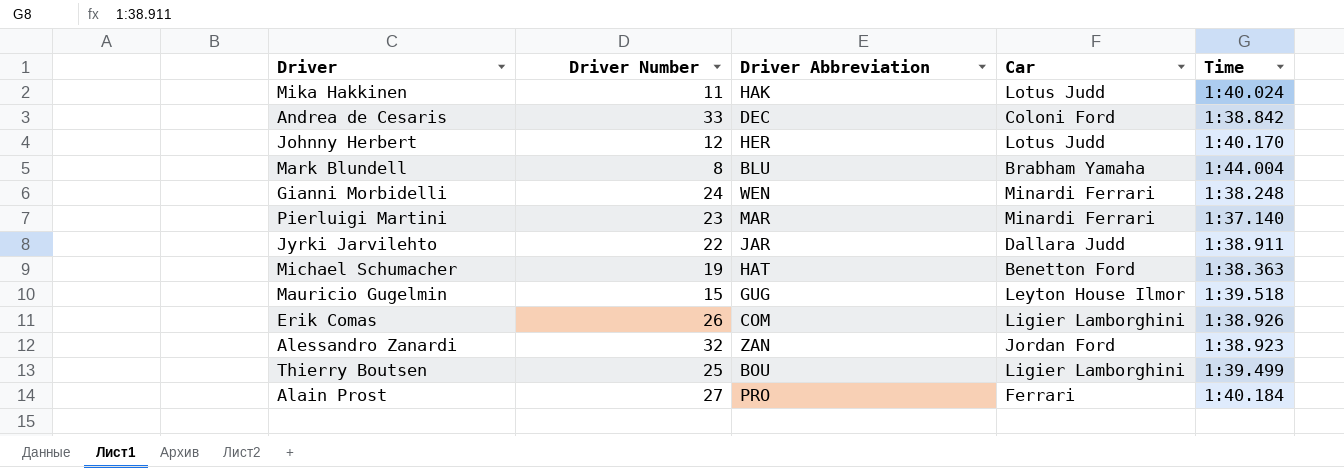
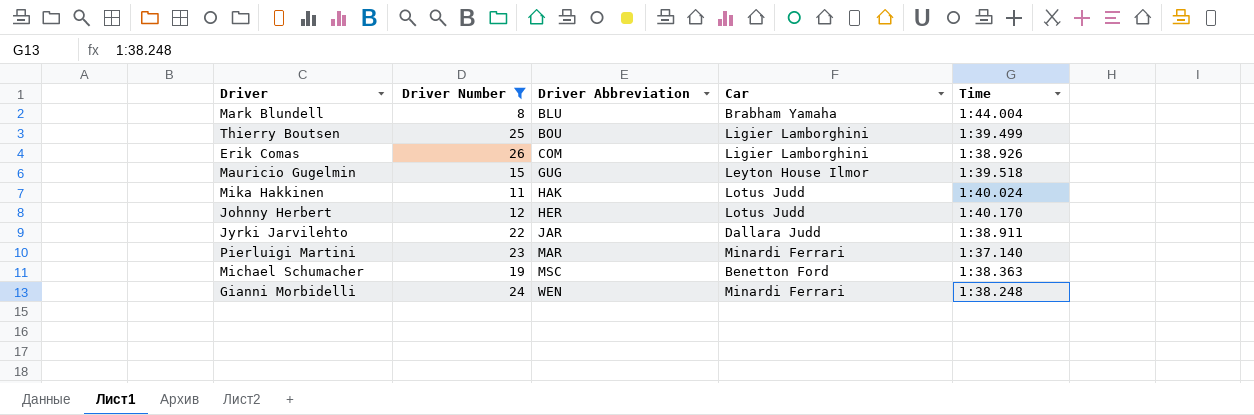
filter: none -> Driver Number <= 26
row order: none -> Driver Abbreviation ascending
Michael Schumacher | Driver Abbreviation: HAT -> MSC

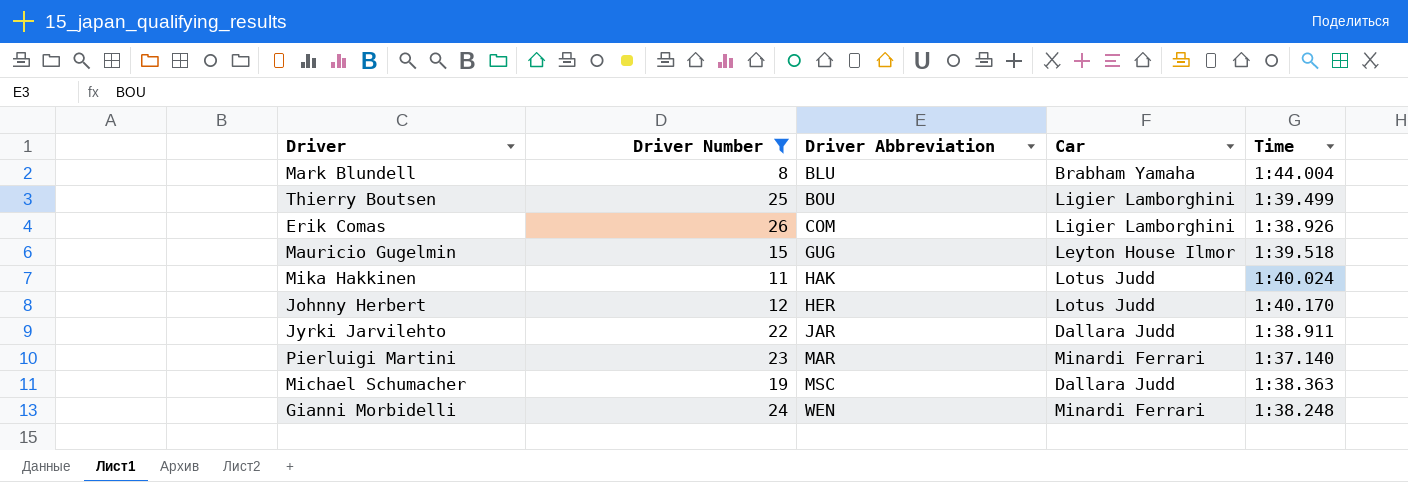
Michael Schumacher | Car: Benetton Ford -> Dallara Judd

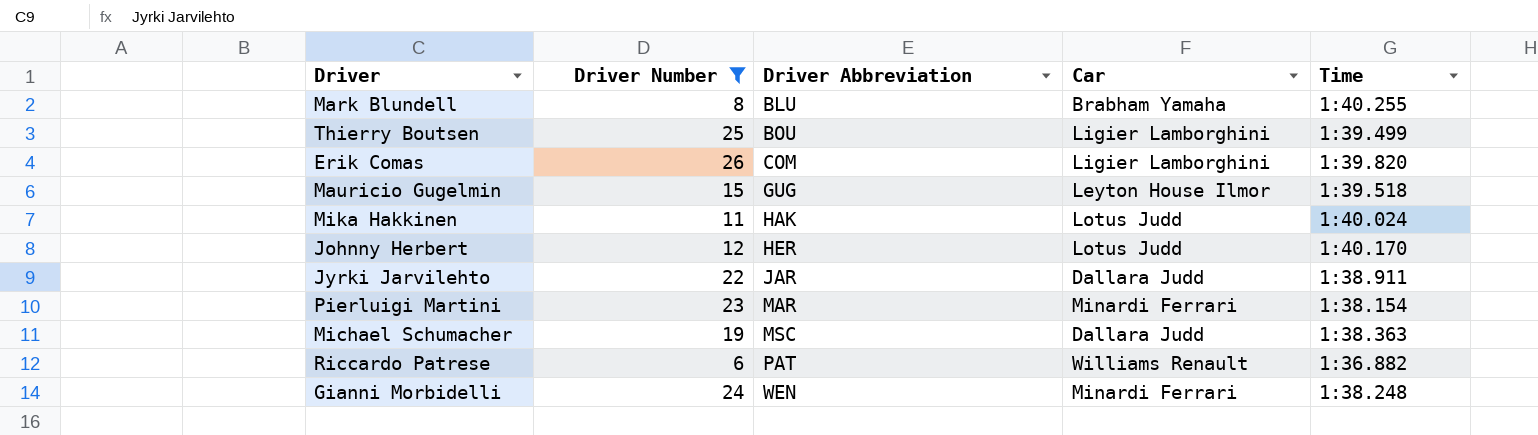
Mark Blundell | Time: 1:44.004 -> 1:40.255
Erik Comas | Time: 1:38.926 -> 1:39.820
Pierluigi Martini | Time: 1:37.140 -> 1:38.154
row Riccardo Patrese: none -> 6 | PAT | Williams Renault | 1:36.882

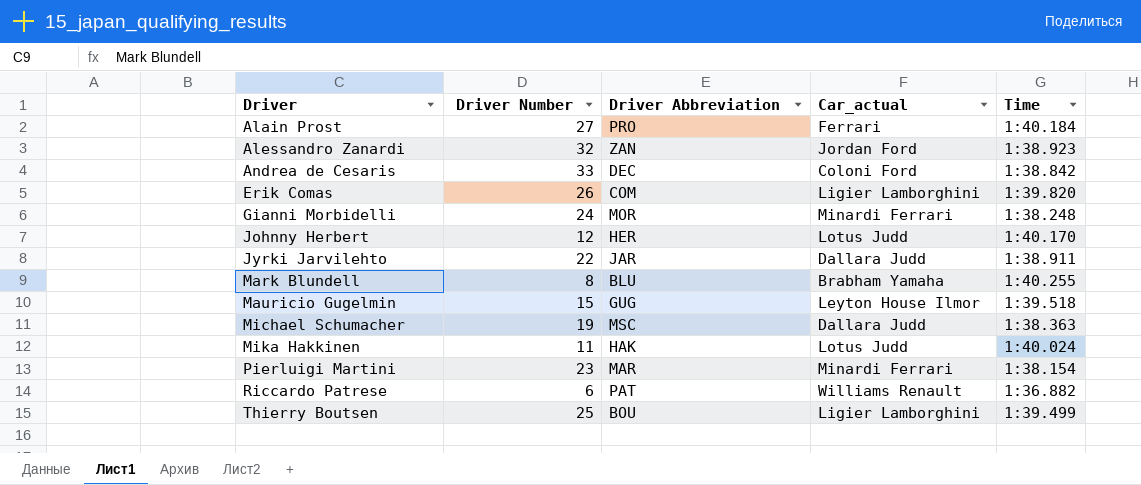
filter: Driver Number <= 26 -> none
row order: Driver Abbreviation ascending -> Driver ascending
column name: Car -> Car_actual
Gianni Morbidelli | Driver Abbreviation: WEN -> MOR

